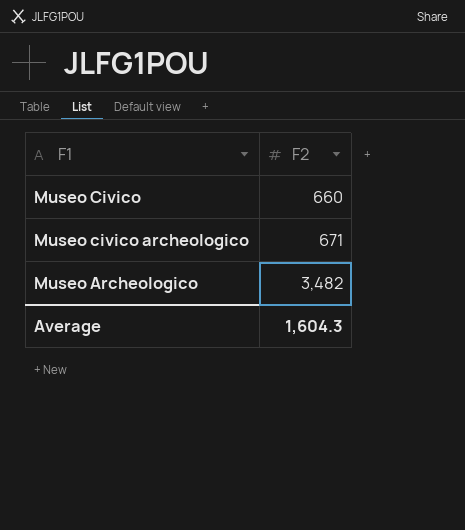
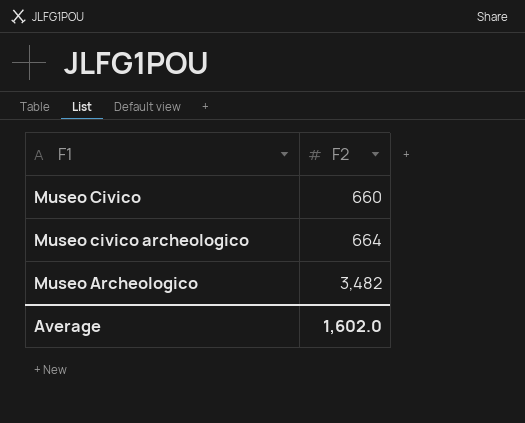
Museo civico archeologico | F2: 671 -> 664
Average | F2: 1,604.3 -> 1,602.0

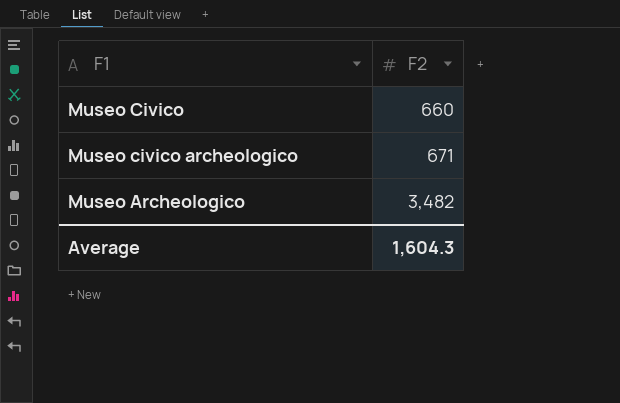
Museo civico archeologico | F2: 664 -> 671
Average | F2: 1,602.0 -> 1,604.3

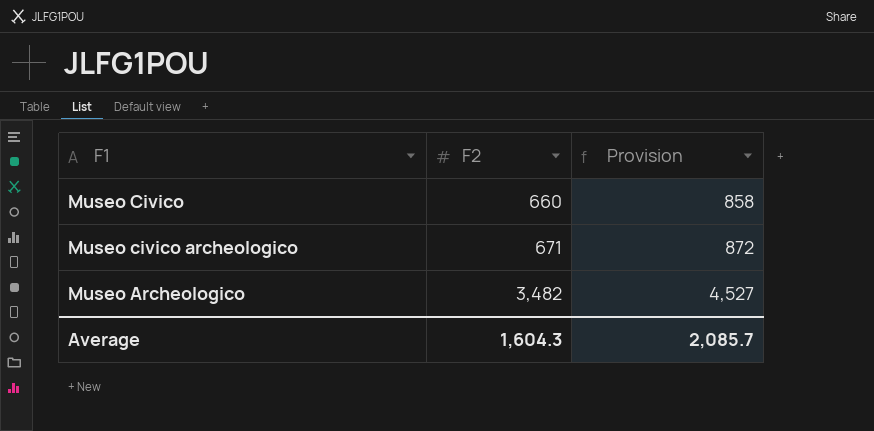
column Provision | formula: none -> [F2] * 1.3

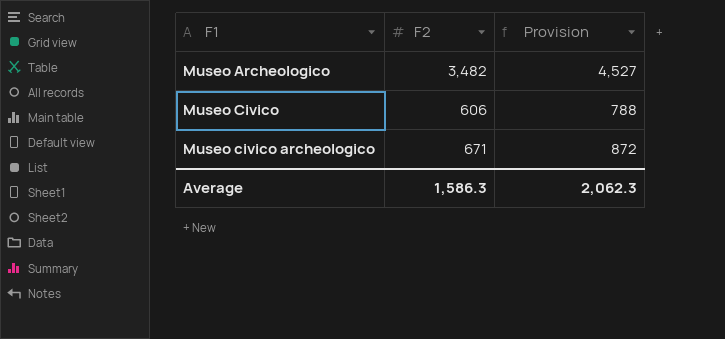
row order: F2 ascending -> F1 ascending
Museo Civico | F2: 660 -> 606
Museo Civico | Provision: 858 -> 788
Average | F2: 1,604.3 -> 1,586.3
Average | Provision: 2,085.7 -> 2,062.3

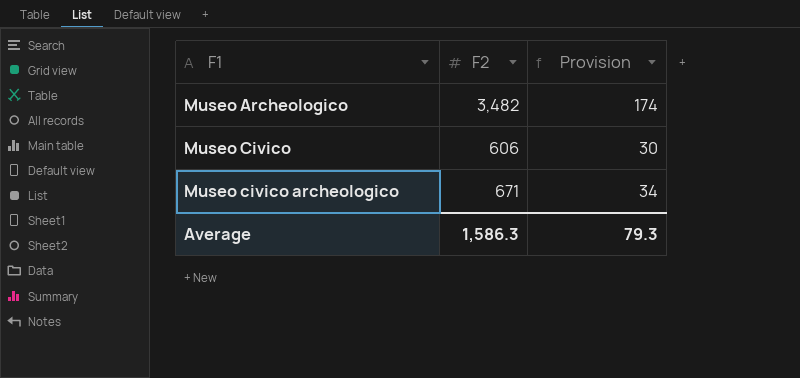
column Provision | formula: [F2] * 1.3 -> [F2] * 0.05
Average | Provision: 2,062.3 -> 79.3

